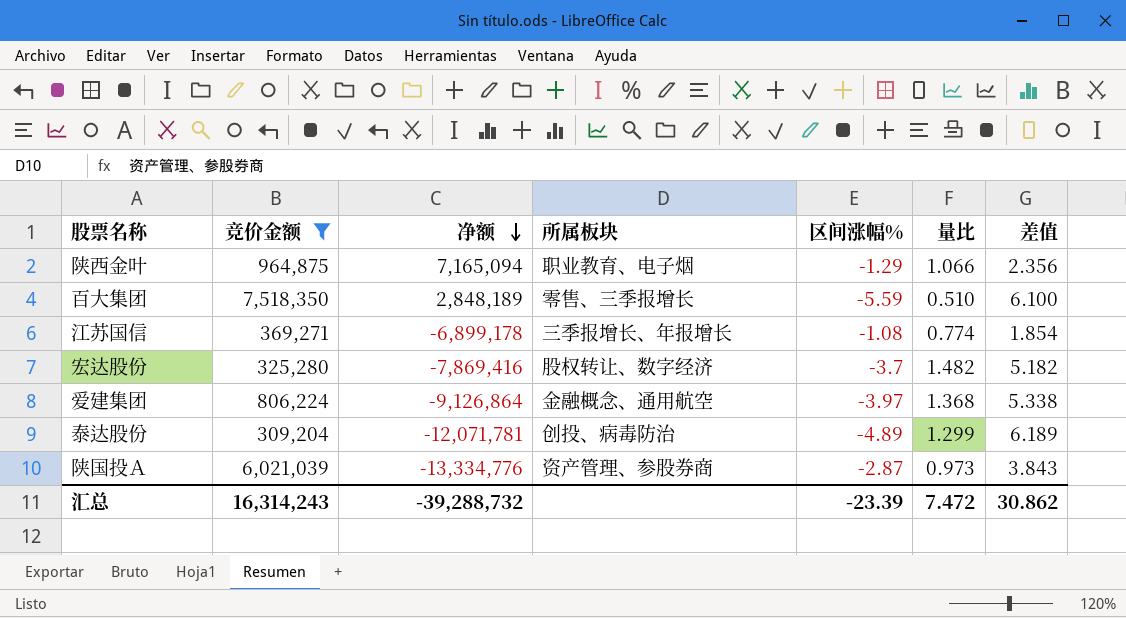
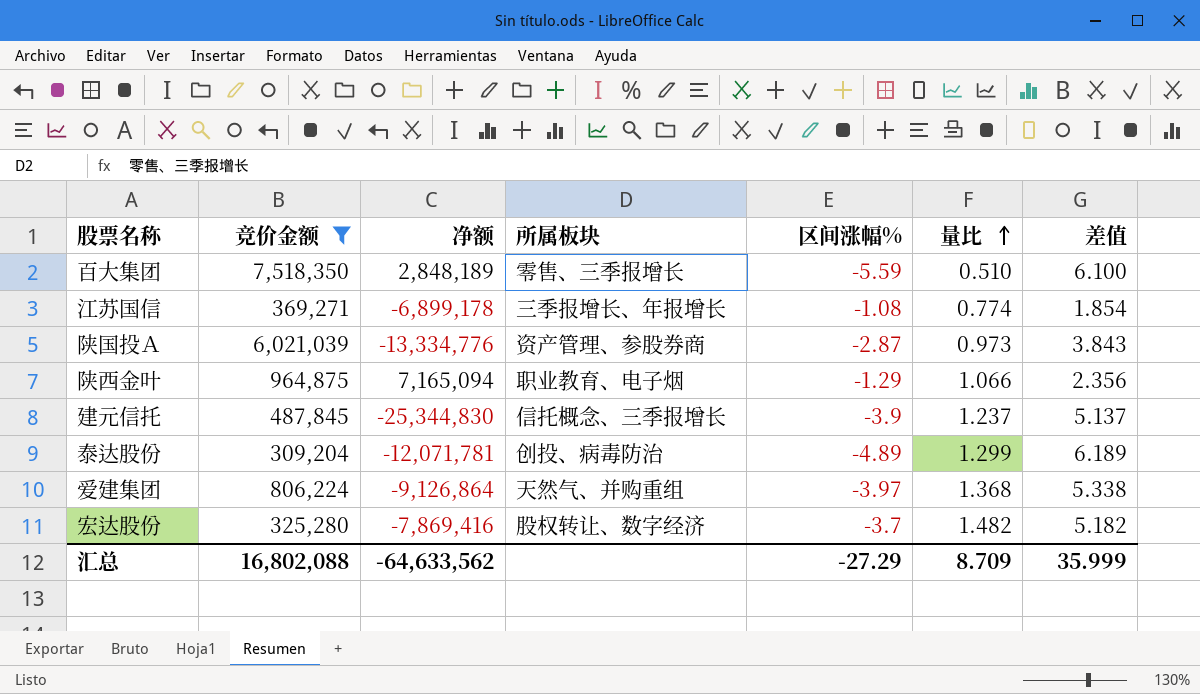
row order: 净额 descending -> 量比 ascending
row 建元信托: none -> 487,845 | -25,344,830 | 信托概念、三季报增长 | -3.9 | 1.237 | 5.137
爱建集团 | 所属板块: 金融概念、通用航空 -> 天然气、并购重组
汇总 | 竞价金额: 16,314,243 -> 16,802,088
汇总 | 净额: -39,288,732 -> -64,633,562
汇总 | 区间涨幅%: -23.39 -> -27.29
汇总 | 量比: 7.472 -> 8.709
汇总 | 差值: 30.862 -> 35.999

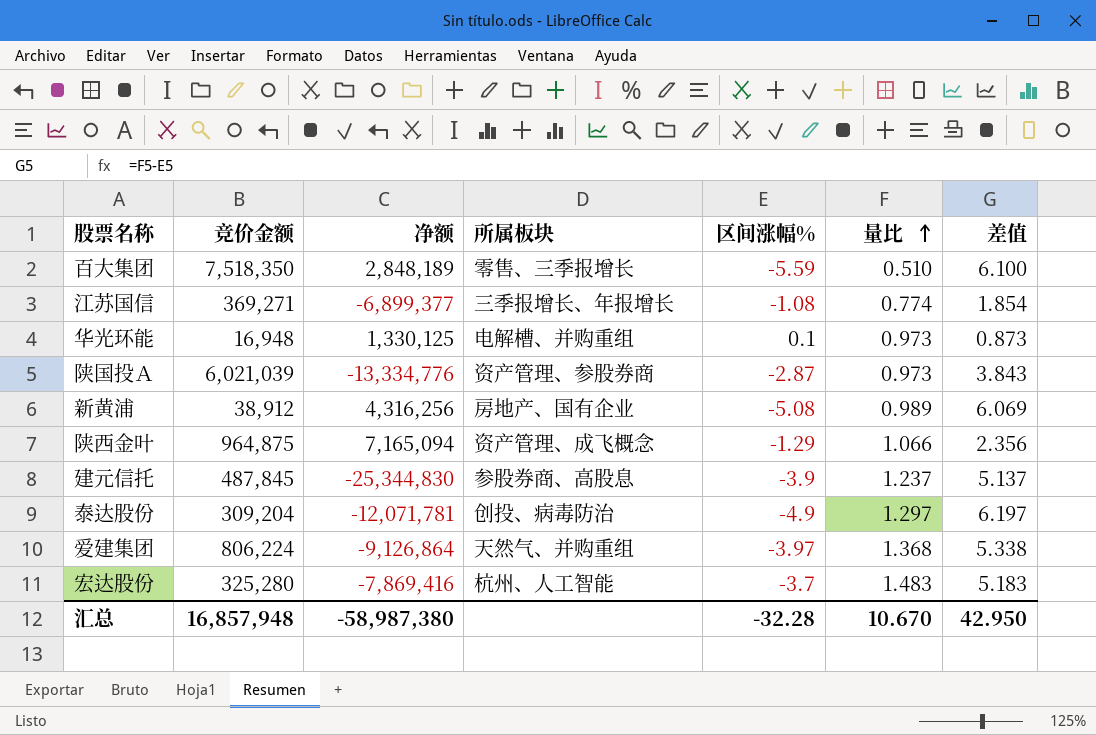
filter: 竞价金额 >= 309,204 -> none
江苏国信 | 净额: -6,899,178 -> -6,899,377
陕西金叶 | 所属板块: 职业教育、电子烟 -> 资产管理、成飞概念
建元信托 | 所属板块: 信托概念、三季报增长 -> 参股券商、高股息
泰达股份 | 区间涨幅%: -4.89 -> -4.9
泰达股份 | 量比: 1.299 -> 1.297
泰达股份 | 差值: 6.189 -> 6.197
宏达股份 | 所属板块: 股权转让、数字经济 -> 杭州、人工智能
宏达股份 | 量比: 1.482 -> 1.483
宏达股份 | 差值: 5.182 -> 5.183
汇总 | 竞价金额: 16,802,088 -> 16,857,948
汇总 | 净额: -64,633,562 -> -58,987,380
汇总 | 区间涨幅%: -27.29 -> -32.28
汇总 | 量比: 8.709 -> 10.670
汇总 | 差值: 35.999 -> 42.950

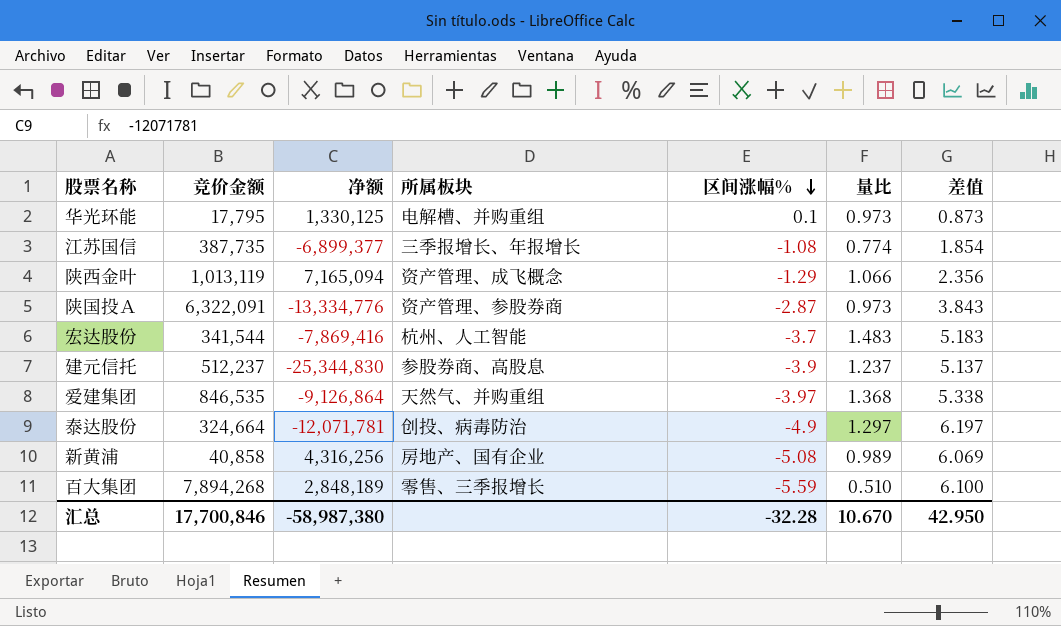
row order: 量比 ascending -> 区间涨幅% descending
华光环能 | 竞价金额: 16,948 -> 17,795
江苏国信 | 竞价金额: 369,271 -> 387,735
陕西金叶 | 竞价金额: 964,875 -> 1,013,119
陕国投Ａ | 竞价金额: 6,021,039 -> 6,322,091
宏达股份 | 竞价金额: 325,280 -> 341,544
建元信托 | 竞价金额: 487,845 -> 512,237
爱建集团 | 竞价金额: 806,224 -> 846,535
泰达股份 | 竞价金额: 309,204 -> 324,664
新黄浦 | 竞价金额: 38,912 -> 40,858
百大集团 | 竞价金额: 7,518,350 -> 7,894,268
汇总 | 竞价金额: 16,857,948 -> 17,700,846

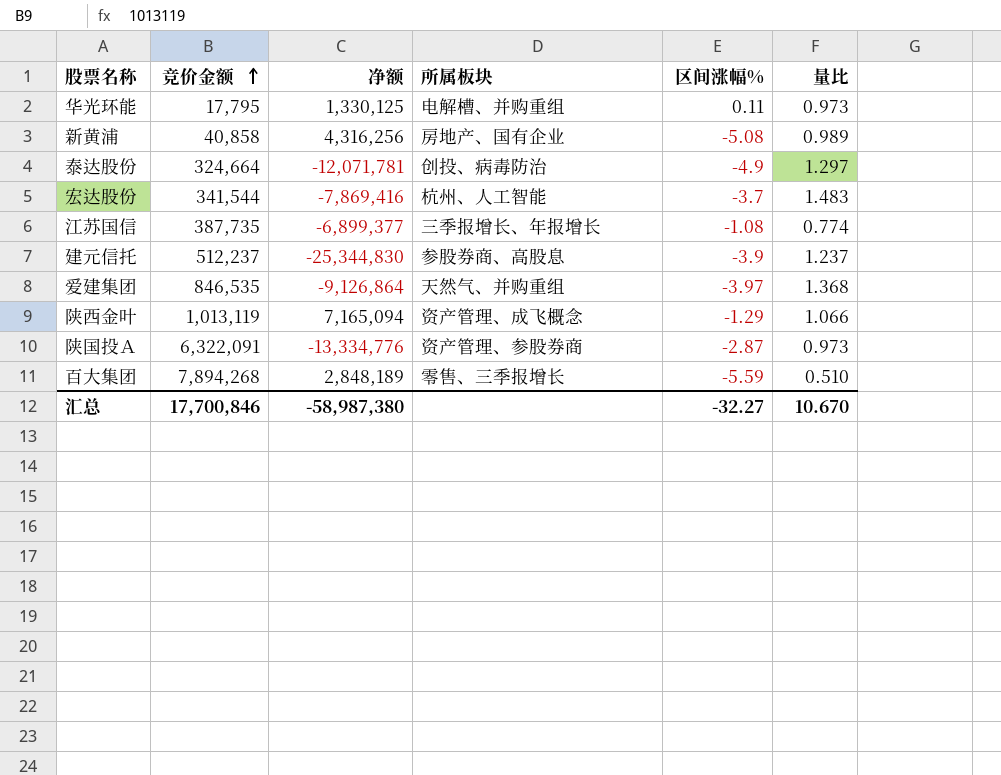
row order: 区间涨幅% descending -> 竞价金额 ascending
column 差值 | formula: [量比] - [区间涨幅%] -> none
华光环能 | 区间涨幅%: 0.1 -> 0.11
汇总 | 区间涨幅%: -32.28 -> -32.27

